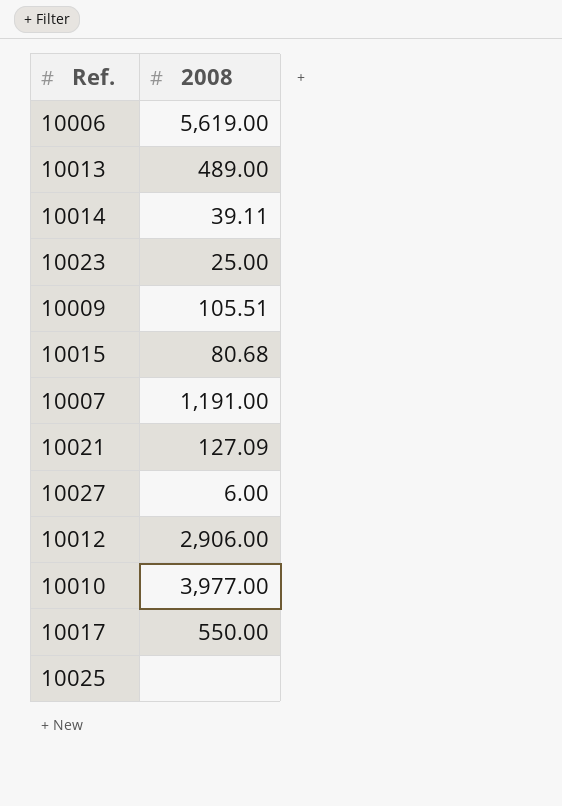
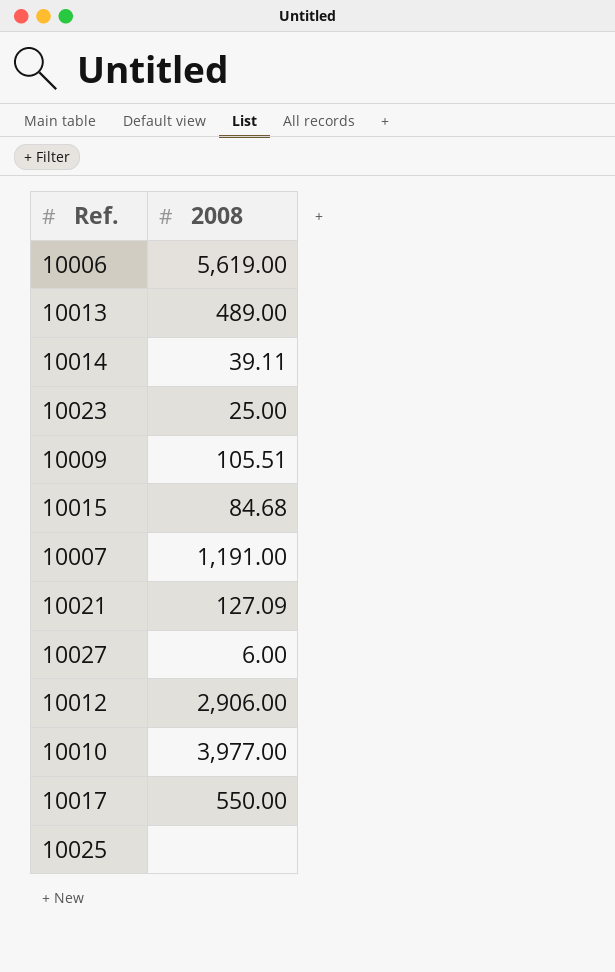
10015 | 2008: 80.68 -> 84.68

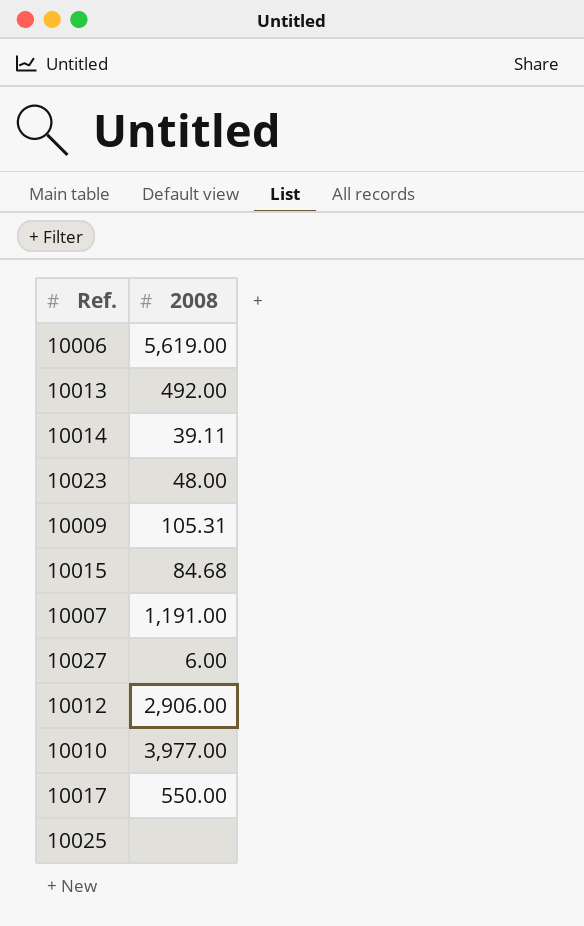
row 10021: 127.09 -> none
10013 | 2008: 489.00 -> 492.00
10023 | 2008: 25.00 -> 48.00
10009 | 2008: 105.51 -> 105.31

